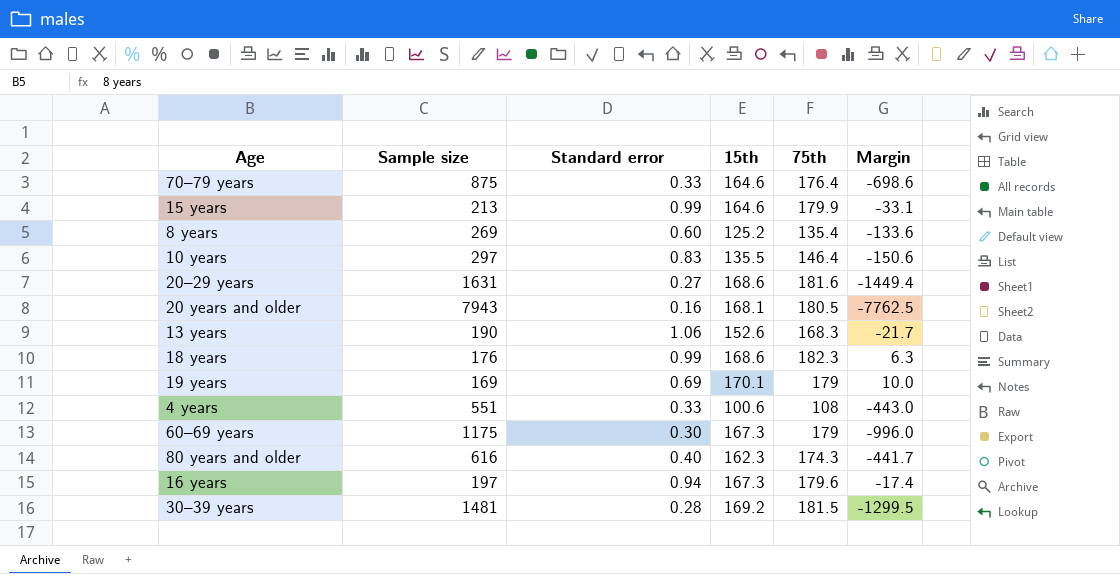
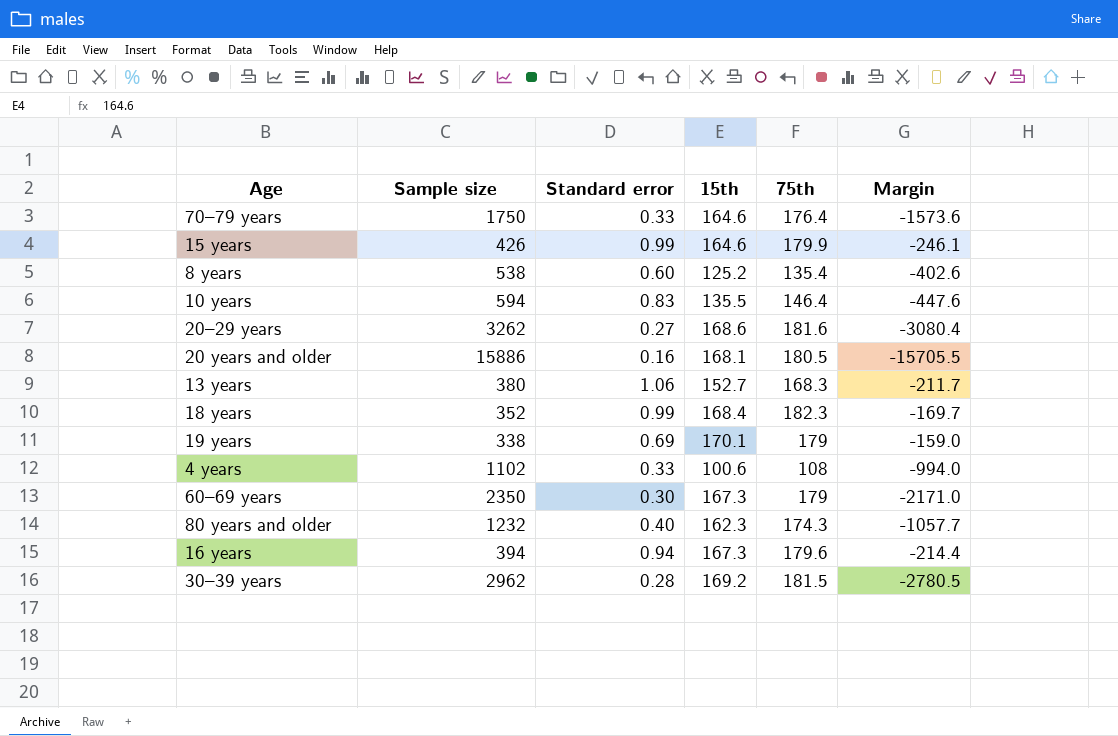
70–79 years | Sample size: 875 -> 1750
70–79 years | Margin: -698.6 -> -1573.6
15 years | Sample size: 213 -> 426
15 years | Margin: -33.1 -> -246.1
8 years | Sample size: 269 -> 538
8 years | Margin: -133.6 -> -402.6
10 years | Sample size: 297 -> 594
10 years | Margin: -150.6 -> -447.6
20–29 years | Sample size: 1631 -> 3262
20–29 years | Margin: -1449.4 -> -3080.4
20 years and older | Sample size: 7943 -> 15886
20 years and older | Margin: -7762.5 -> -15705.5
13 years | Sample size: 190 -> 380
13 years | 15th: 152.6 -> 152.7
13 years | Margin: -21.7 -> -211.7
18 years | Sample size: 176 -> 352
18 years | 15th: 168.6 -> 168.4
18 years | Margin: 6.3 -> -169.7
19 years | Sample size: 169 -> 338
19 years | Margin: 10.0 -> -159.0
4 years | Sample size: 551 -> 1102
4 years | Margin: -443.0 -> -994.0
60–69 years | Sample size: 1175 -> 2350
60–69 years | Margin: -996.0 -> -2171.0
80 years and older | Sample size: 616 -> 1232
80 years and older | Margin: -441.7 -> -1057.7
16 years | Sample size: 197 -> 394
16 years | Margin: -17.4 -> -214.4
30–39 years | Sample size: 1481 -> 2962
30–39 years | Margin: -1299.5 -> -2780.5

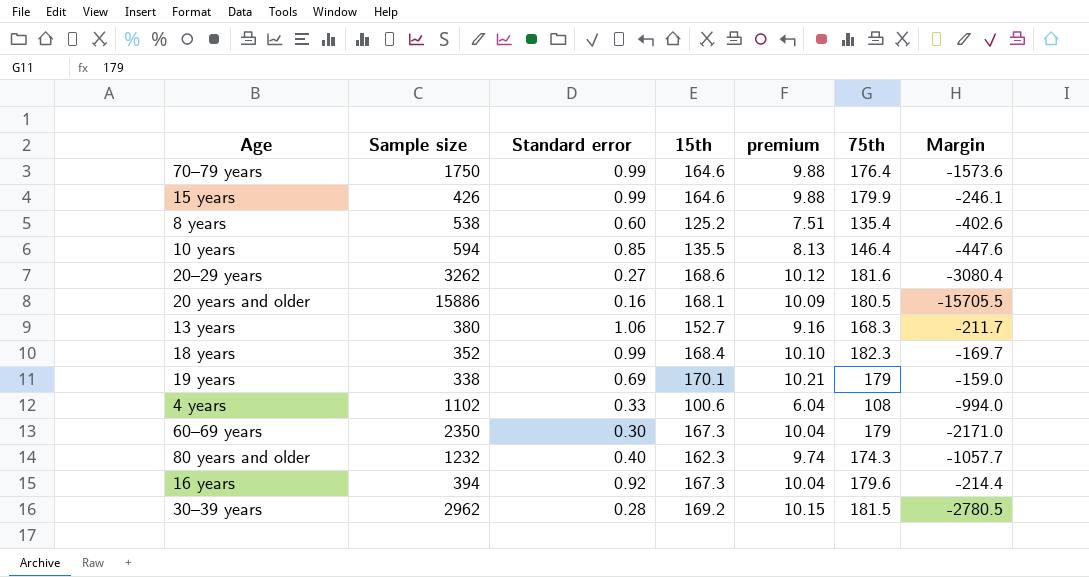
column premium | formula: none -> [15th] * 0.06
70–79 years | Standard error: 0.33 -> 0.99
10 years | Standard error: 0.83 -> 0.85
16 years | Standard error: 0.94 -> 0.92

